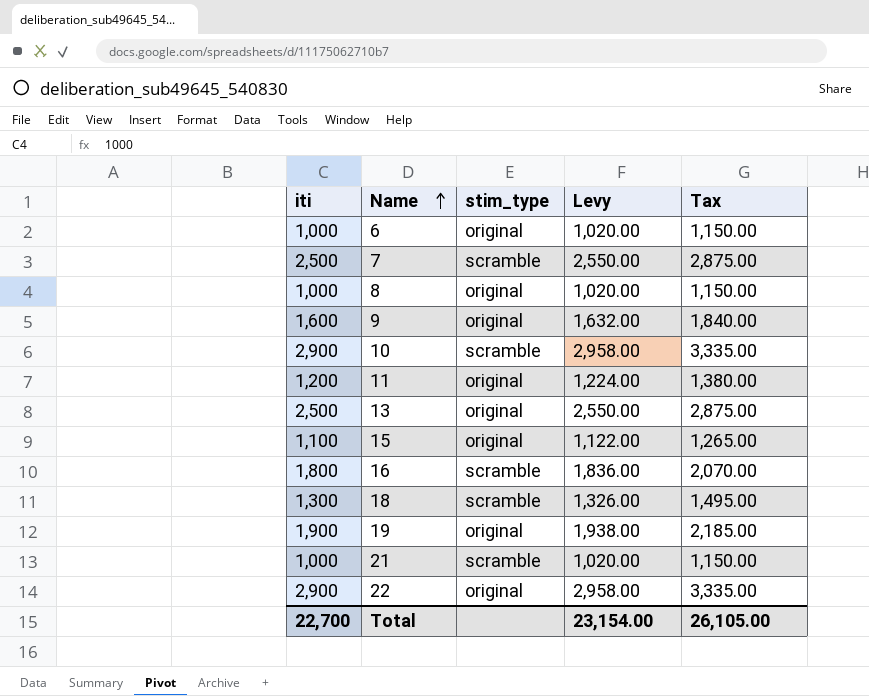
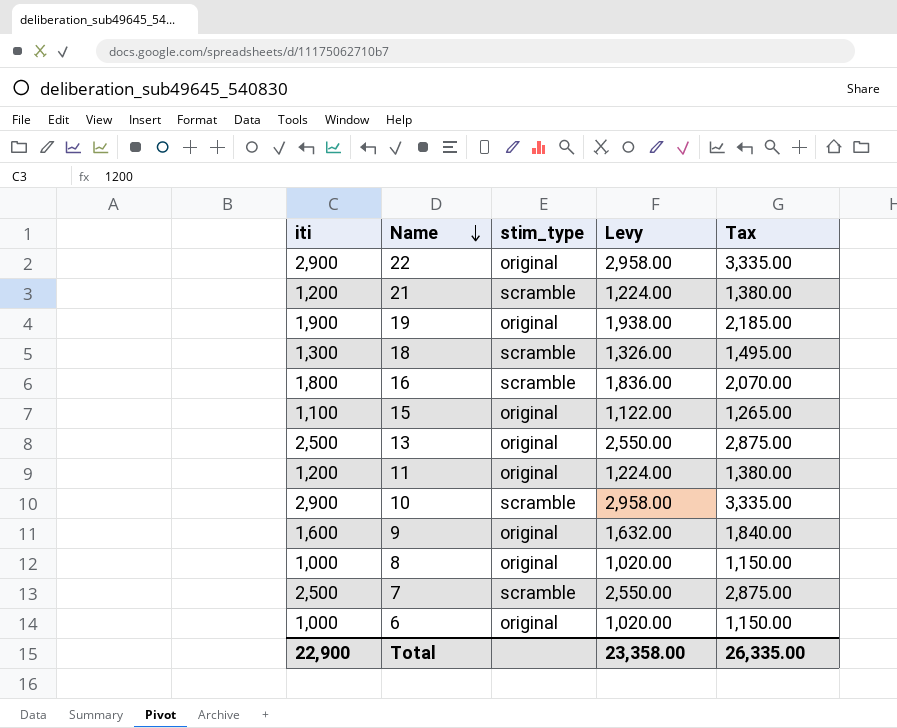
row order: Name ascending -> Name descending
21 | iti: 1,000 -> 1,200
21 | Levy: 1,020.00 -> 1,224.00
21 | Tax: 1,150.00 -> 1,380.00
Total | iti: 22,700 -> 22,900
Total | Levy: 23,154.00 -> 23,358.00
Total | Tax: 26,105.00 -> 26,335.00

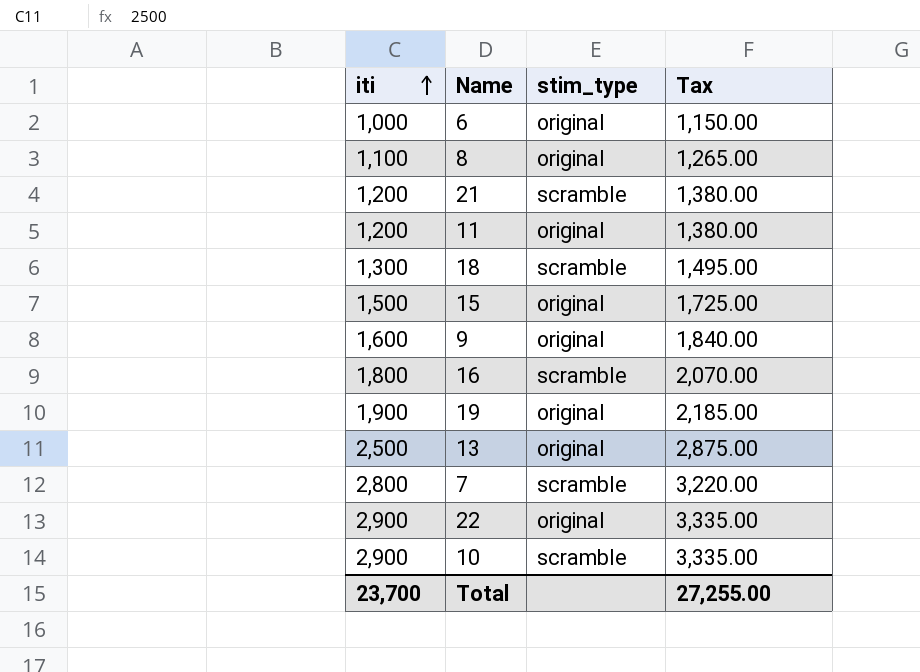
row order: Name descending -> iti ascending
column Levy | formula: [iti] * 1.02 -> none
8 | iti: 1,000 -> 1,100
8 | Tax: 1,150.00 -> 1,265.00
15 | iti: 1,100 -> 1,500
15 | Tax: 1,265.00 -> 1,725.00
7 | iti: 2,500 -> 2,800
7 | Tax: 2,875.00 -> 3,220.00
Total | iti: 22,900 -> 23,700
Total | Tax: 26,335.00 -> 27,255.00

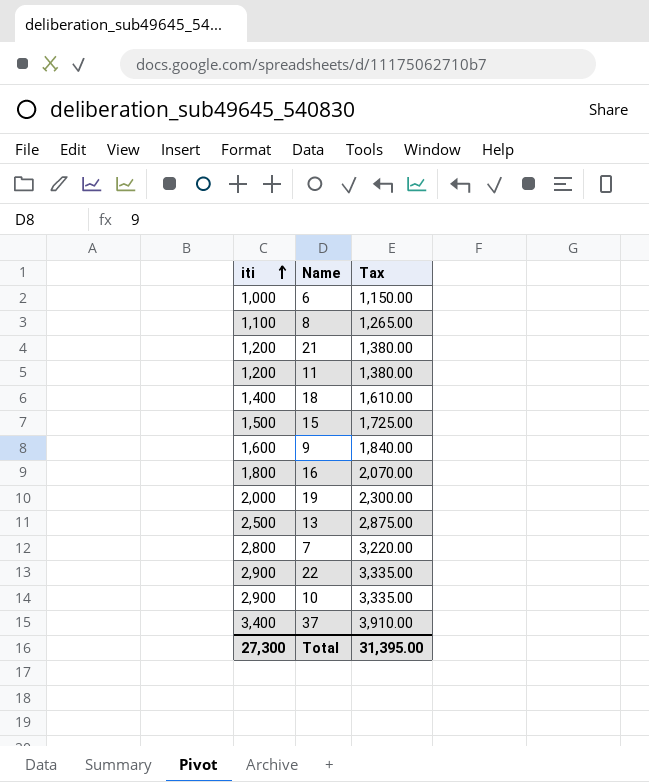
column stim_type | position: 3 -> none
18 | iti: 1,300 -> 1,400
18 | Tax: 1,495.00 -> 1,610.00
19 | iti: 1,900 -> 2,000
19 | Tax: 2,185.00 -> 2,300.00
row 37: none -> 3,400 | 3,910.00
Total | iti: 23,700 -> 27,300
Total | Tax: 27,255.00 -> 31,395.00

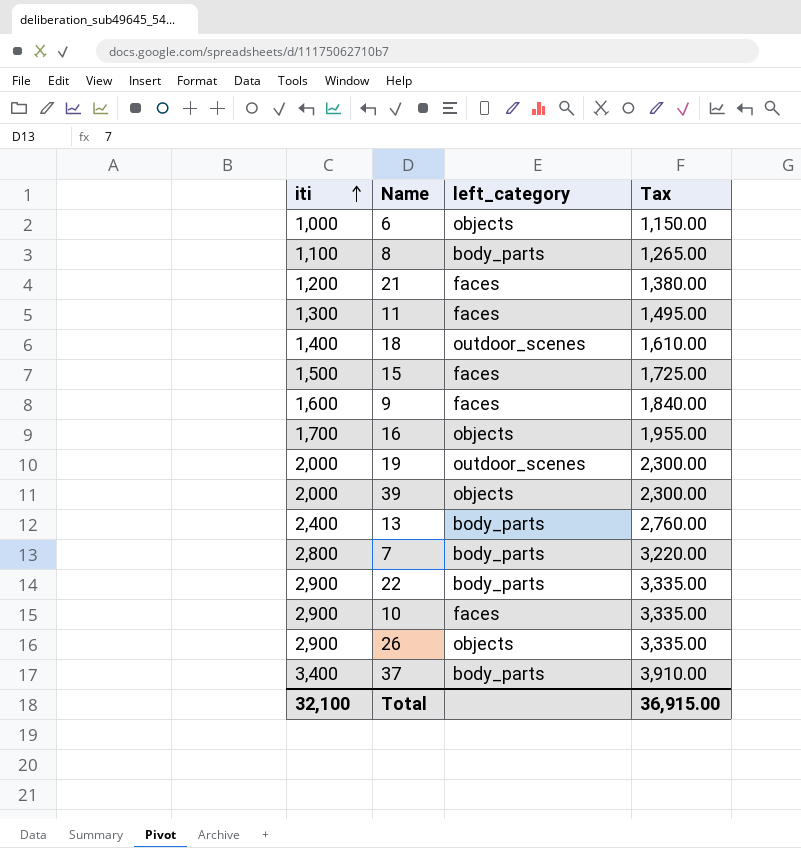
column left_category | position: none -> 3
11 | iti: 1,200 -> 1,300
11 | Tax: 1,380.00 -> 1,495.00
16 | iti: 1,800 -> 1,700
16 | Tax: 2,070.00 -> 1,955.00
row 39: none -> 2,000 | objects | 2,300.00
13 | iti: 2,500 -> 2,400
13 | Tax: 2,875.00 -> 2,760.00
row 26: none -> 2,900 | objects | 3,335.00
Total | iti: 27,300 -> 32,100
Total | Tax: 31,395.00 -> 36,915.00

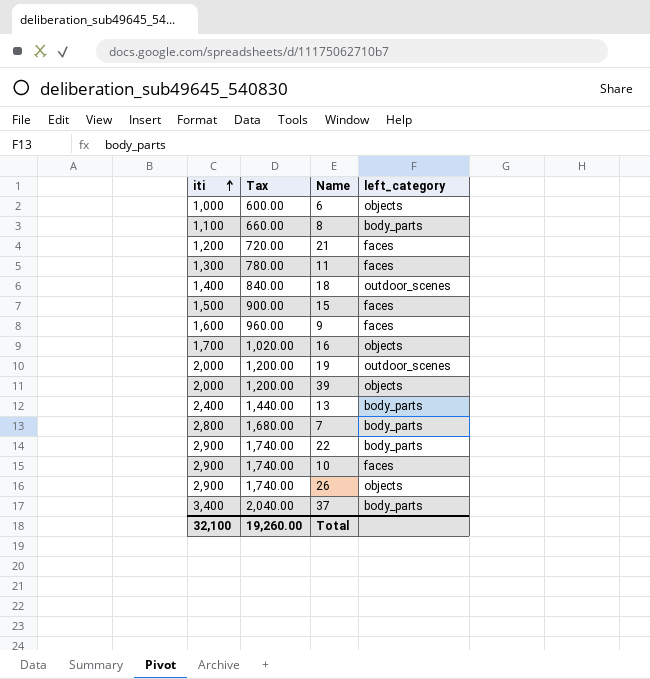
column Tax | formula: [iti] * 1.15 -> [iti] * 0.6
column Tax | position: 4 -> 2
Total | Tax: 36,915.00 -> 19,260.00

